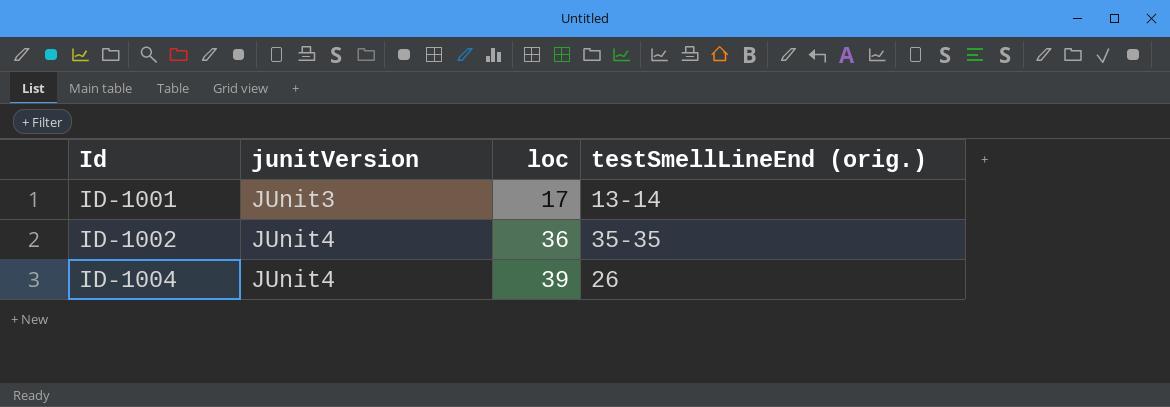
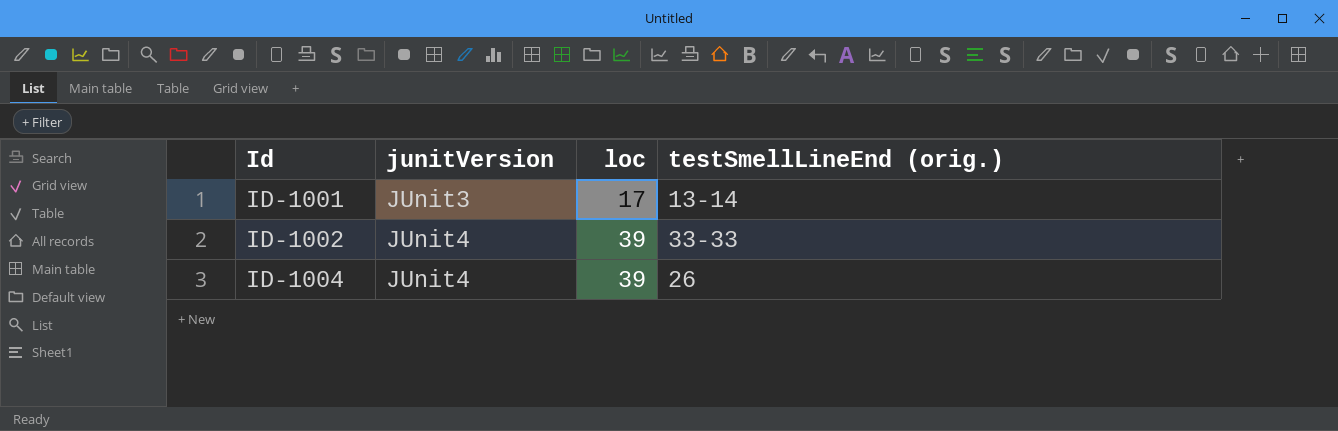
ID-1002 | loc: 36 -> 39
ID-1002 | testSmellLineEnd (orig.): 35-35 -> 33-33

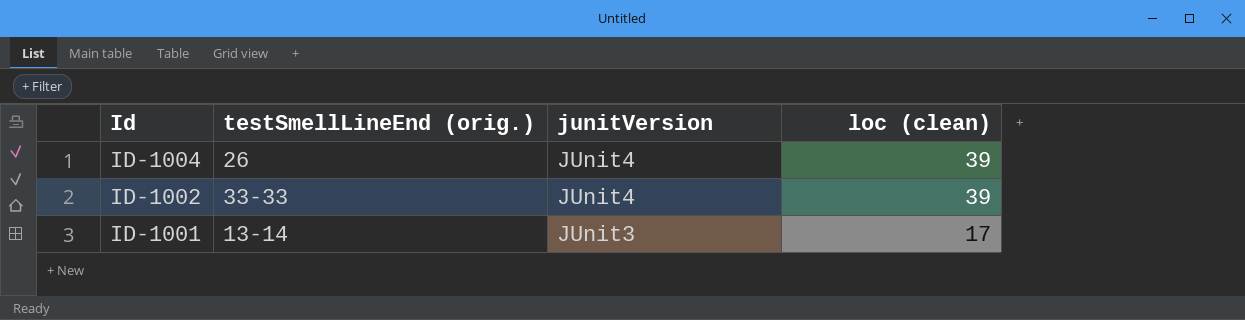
row order: Id ascending -> Id descending
column testSmellLineEnd (orig.) | position: 4 -> 2
column name: loc -> loc (clean)

